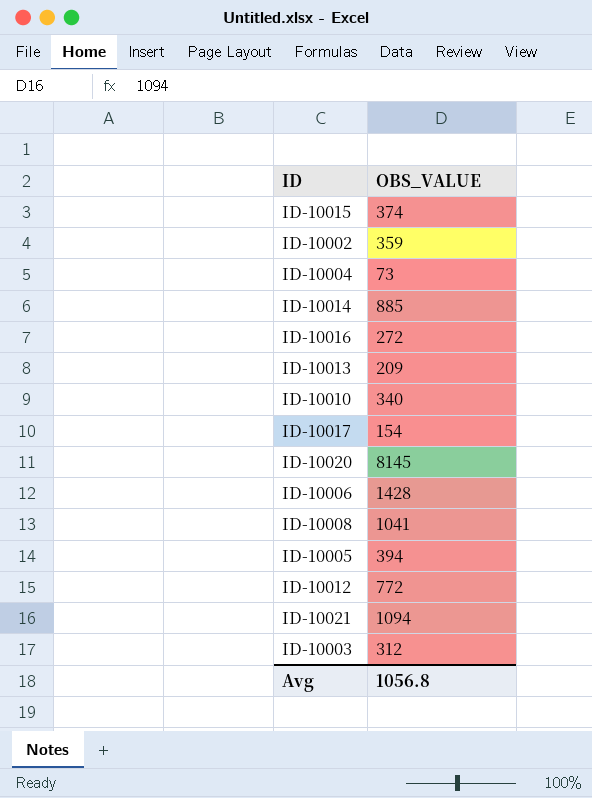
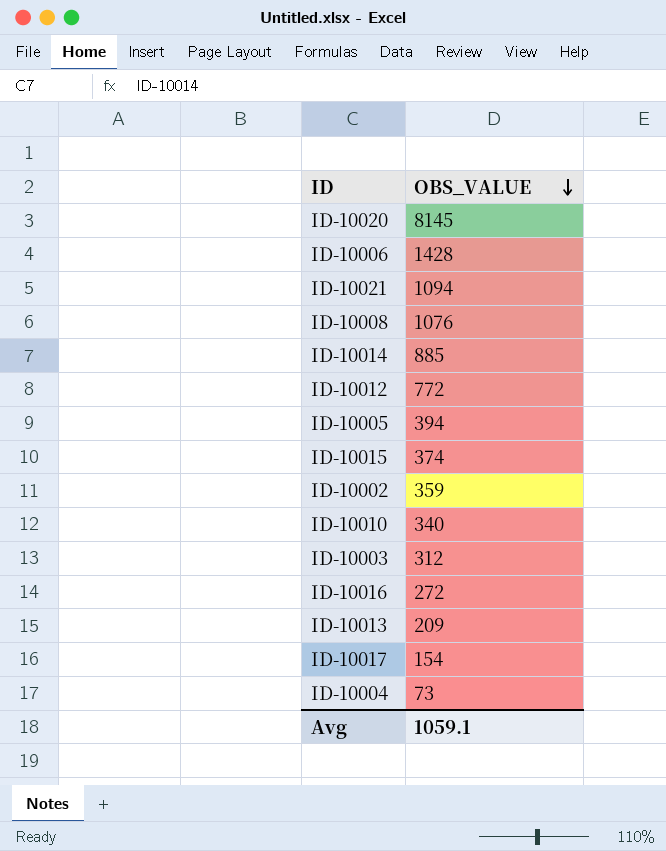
row order: none -> OBS_VALUE descending
ID-10008 | OBS_VALUE: 1041 -> 1076
Avg | OBS_VALUE: 1056.8 -> 1059.1

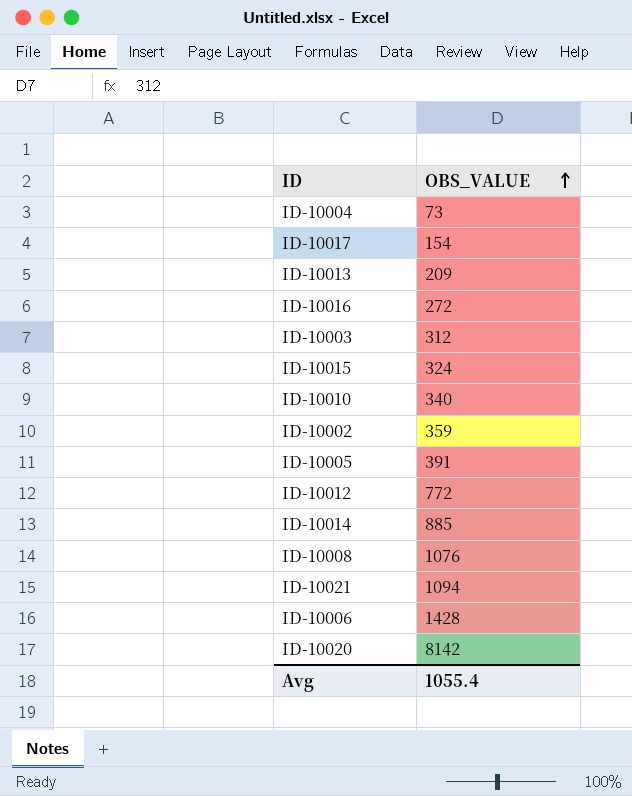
row order: OBS_VALUE descending -> OBS_VALUE ascending
ID-10015 | OBS_VALUE: 374 -> 324
ID-10005 | OBS_VALUE: 394 -> 391
ID-10020 | OBS_VALUE: 8145 -> 8142
Avg | OBS_VALUE: 1059.1 -> 1055.4

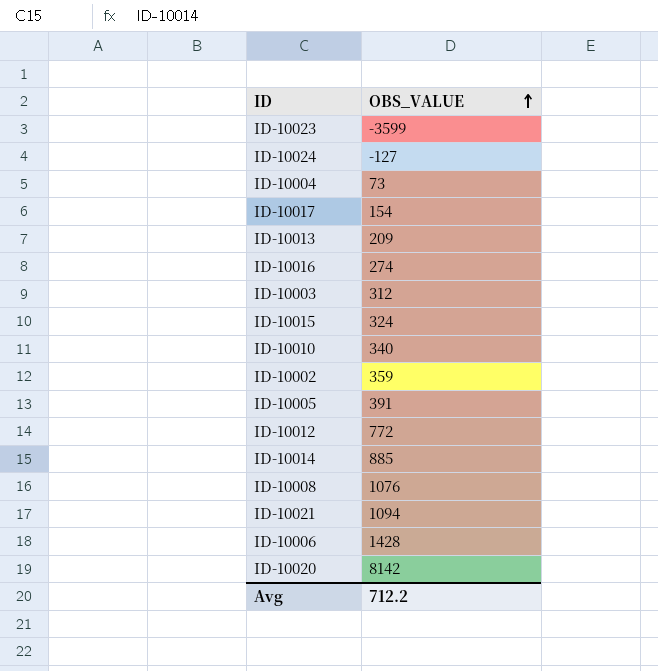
row ID-10023: none -> -3599
row ID-10024: none -> -127
ID-10016 | OBS_VALUE: 272 -> 274
Avg | OBS_VALUE: 1055.4 -> 712.2

